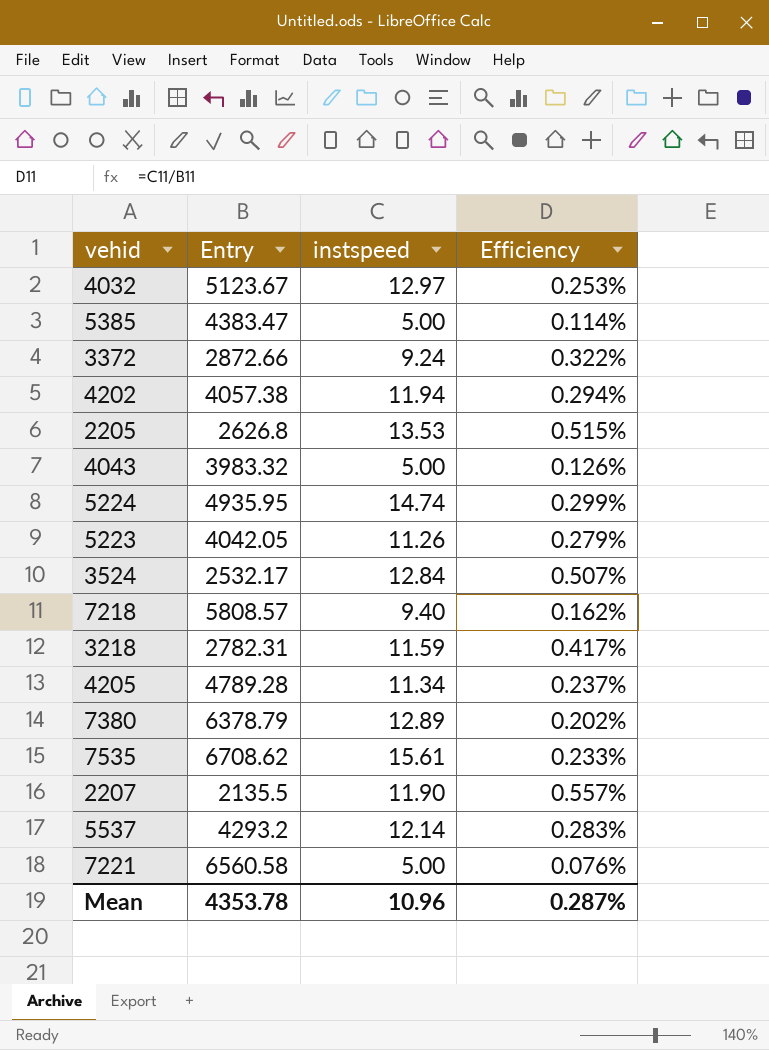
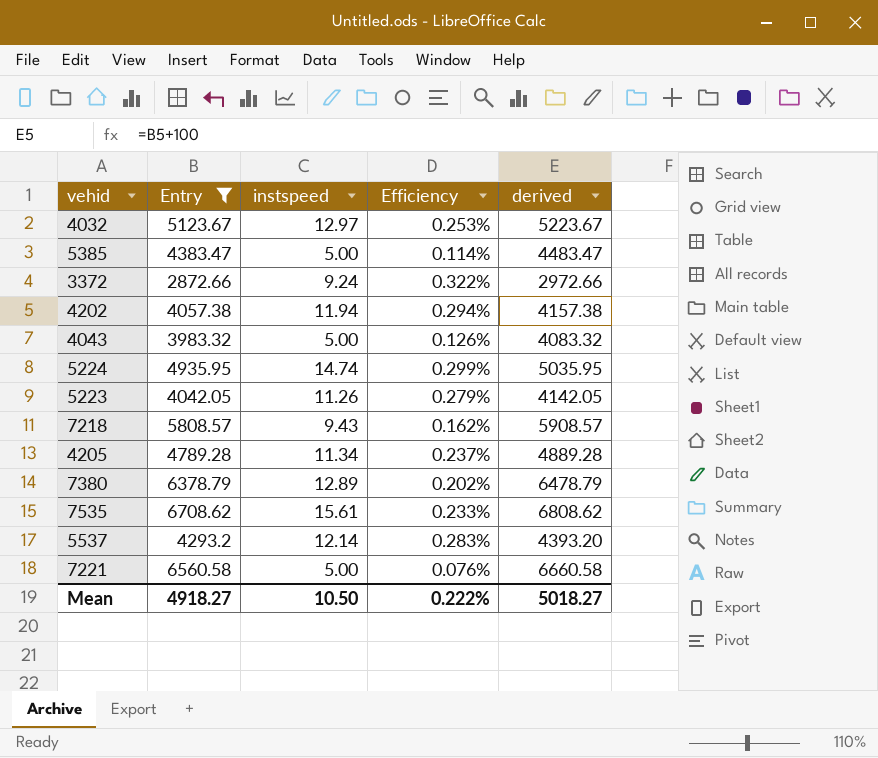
filter: none -> Entry >= 2872.66
column derived | formula: none -> [Entry] + 100
7218 | instspeed: 9.40 -> 9.43
Mean | Entry: 4353.78 -> 4918.27
Mean | instspeed: 10.96 -> 10.50
Mean | Efficiency: 0.287% -> 0.222%

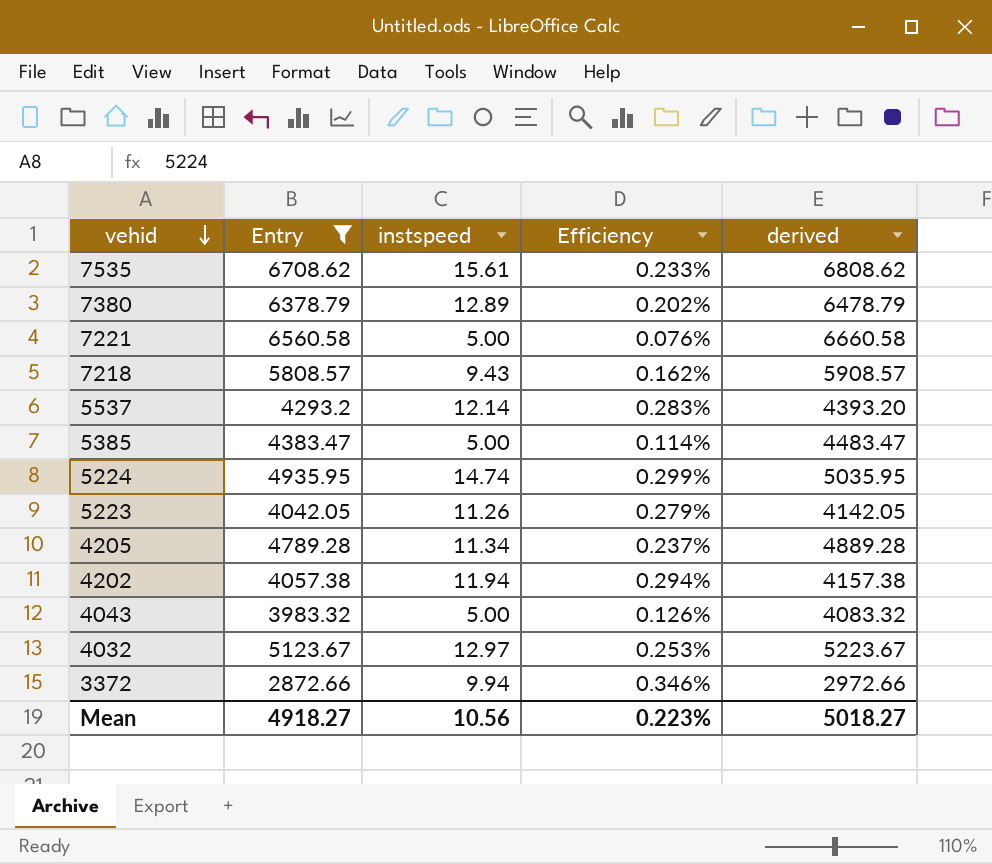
row order: none -> vehid descending
3372 | instspeed: 9.24 -> 9.94
3372 | Efficiency: 0.322% -> 0.346%
Mean | instspeed: 10.50 -> 10.56
Mean | Efficiency: 0.222% -> 0.223%

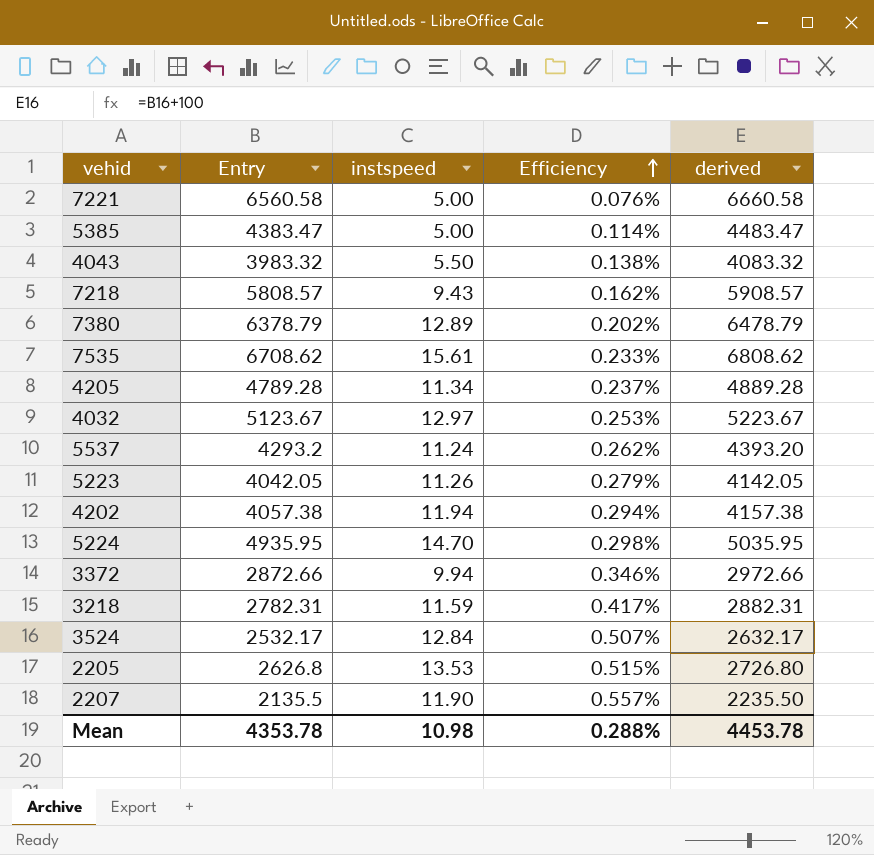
filter: Entry >= 2872.66 -> none
row order: vehid descending -> Efficiency ascending
4043 | instspeed: 5.00 -> 5.50
4043 | Efficiency: 0.126% -> 0.138%
5537 | instspeed: 12.14 -> 11.24
5537 | Efficiency: 0.283% -> 0.262%
5224 | instspeed: 14.74 -> 14.70
5224 | Efficiency: 0.299% -> 0.298%
Mean | Entry: 4918.27 -> 4353.78
Mean | instspeed: 10.56 -> 10.98
Mean | Efficiency: 0.223% -> 0.288%
Mean | derived: 5018.27 -> 4453.78

